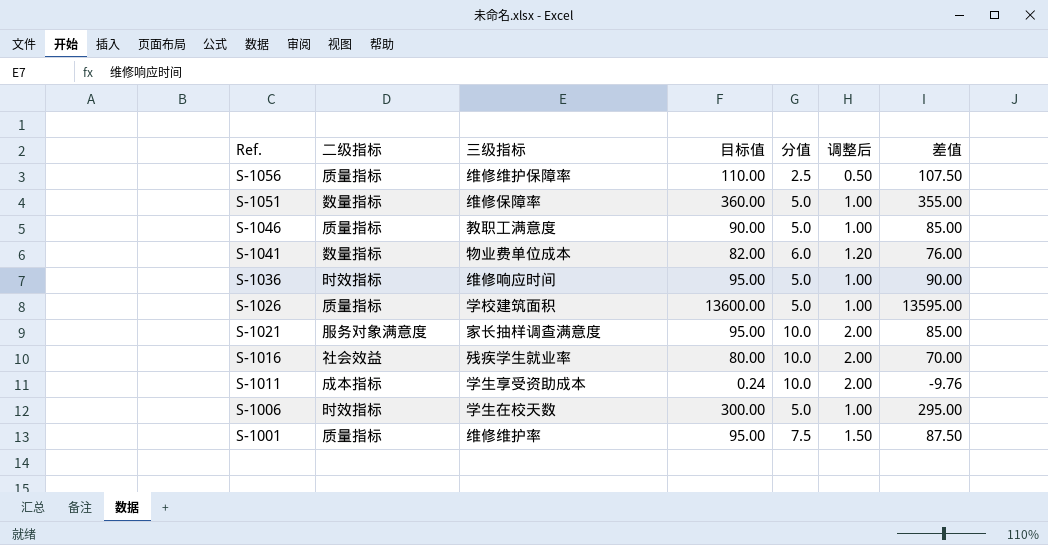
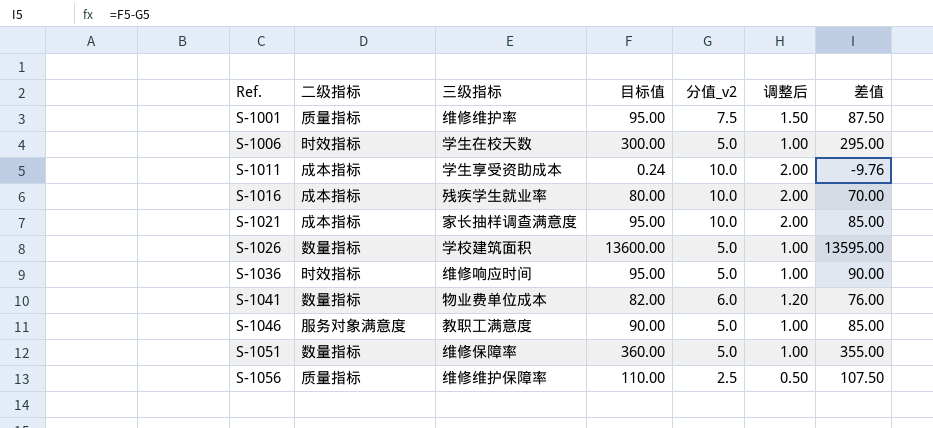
row order: Ref. descending -> Ref. ascending
column name: 分值 -> 分值_v2
S-1016 | 二级指标: 社会效益 -> 成本指标
S-1021 | 二级指标: 服务对象满意度 -> 成本指标
S-1026 | 二级指标: 质量指标 -> 数量指标
S-1046 | 二级指标: 质量指标 -> 服务对象满意度

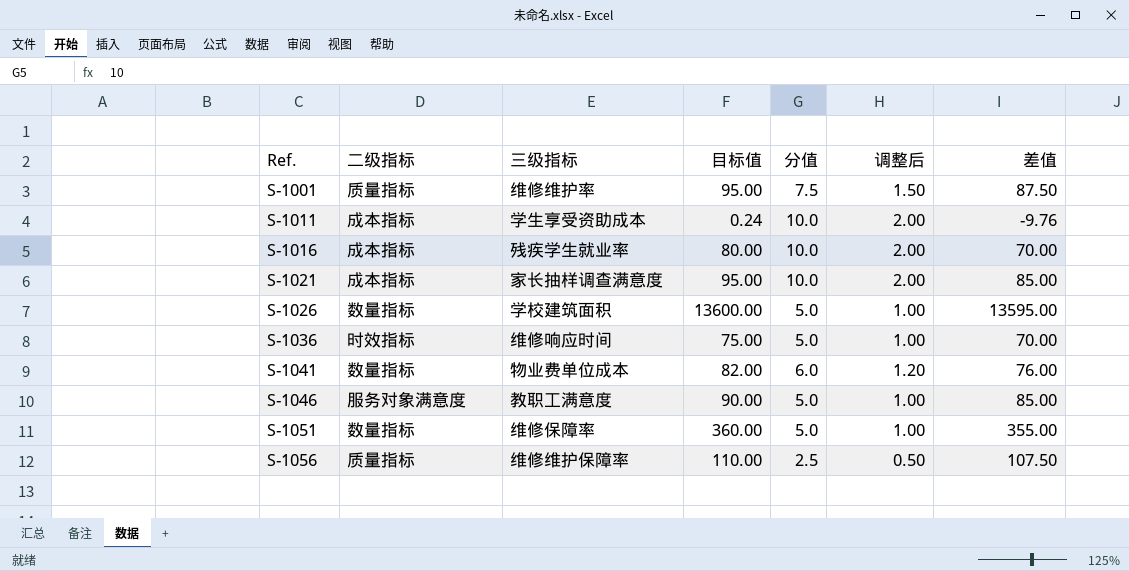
column name: 分值_v2 -> 分值
row S-1006: 时效指标 | 学生在校天数 | 300.00 | 5.0 | 1.00 | 295.00 -> none
S-1036 | 目标值: 95.00 -> 75.00
S-1036 | 差值: 90.00 -> 70.00

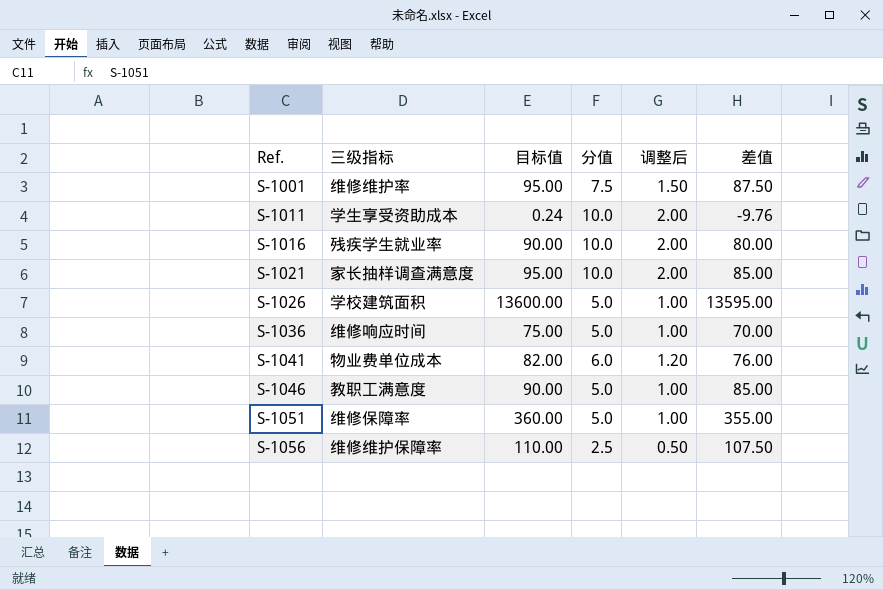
column 二级指标 | position: 2 -> none
S-1016 | 目标值: 80.00 -> 90.00
S-1016 | 差值: 70.00 -> 80.00

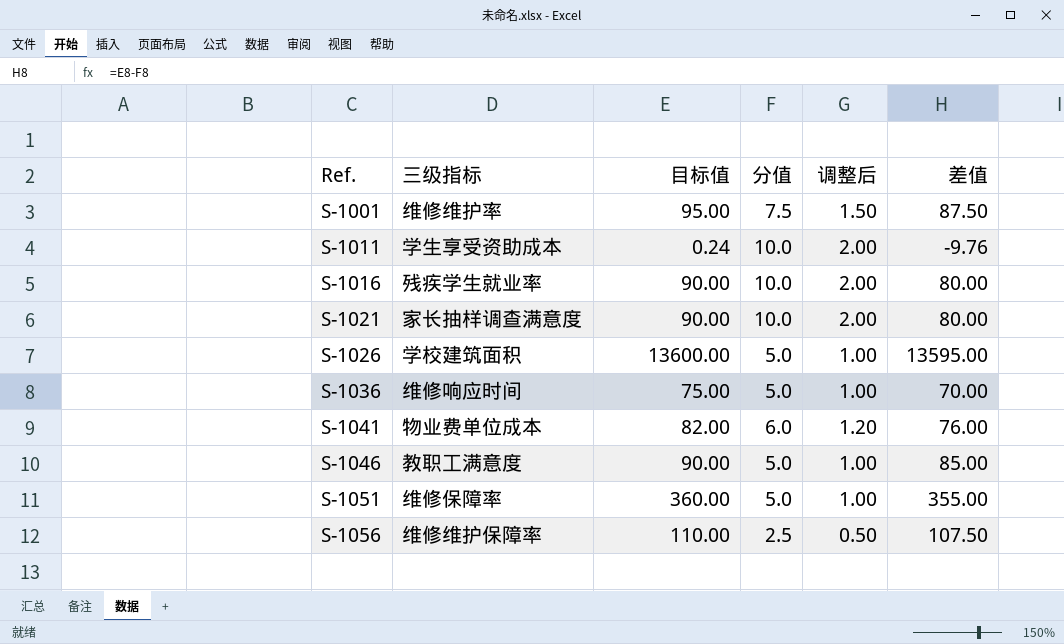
S-1021 | 目标值: 95.00 -> 90.00
S-1021 | 差值: 85.00 -> 80.00

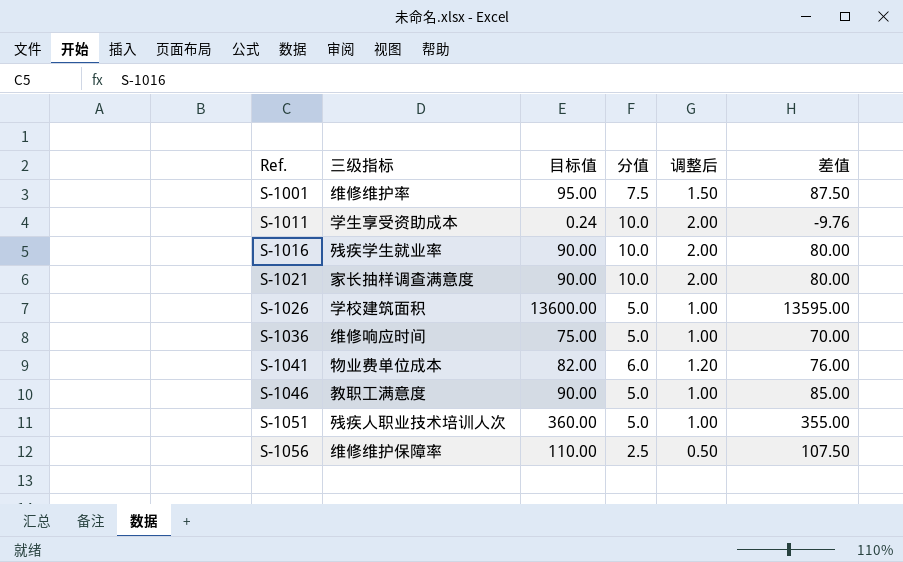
S-1051 | 三级指标: 维修保障率 -> 残疾人职业技术培训人次

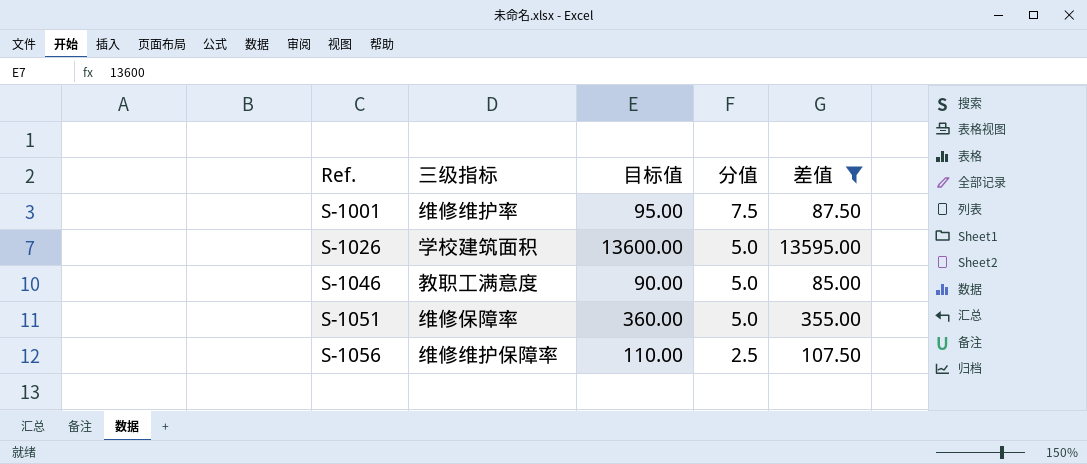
filter: none -> 差值 >= 85.00
column 调整后 | formula: [分值] * 0.2 -> none
S-1051 | 三级指标: 残疾人职业技术培训人次 -> 维修保障率

